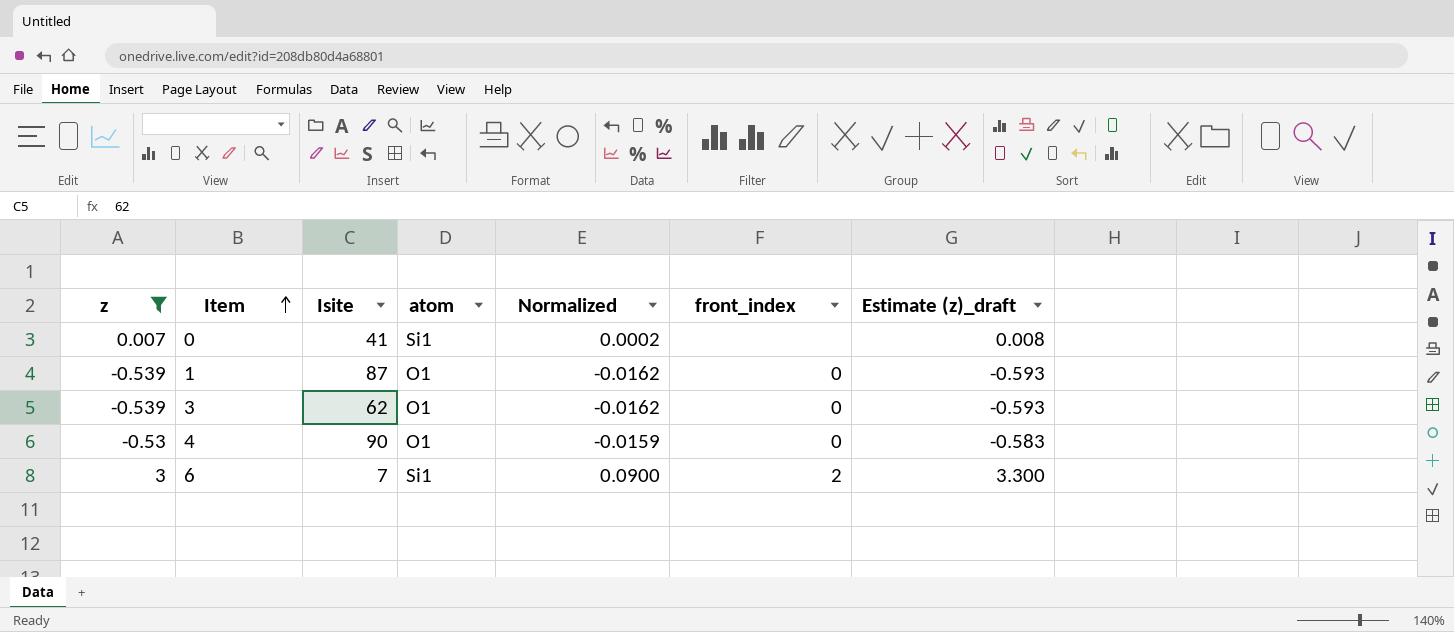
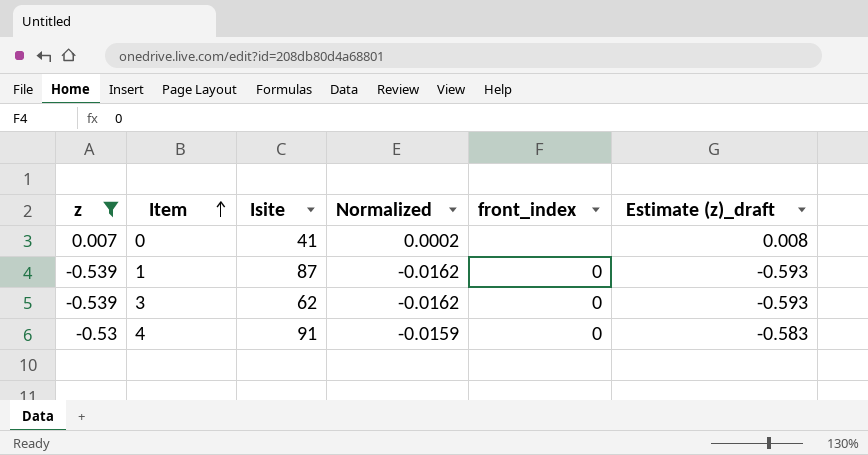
column atom | position: 4 -> none
row 6: 3 | 7 | Si1 | 0.0900 | 2 | 3.300 -> none
4 | Isite: 90 -> 91

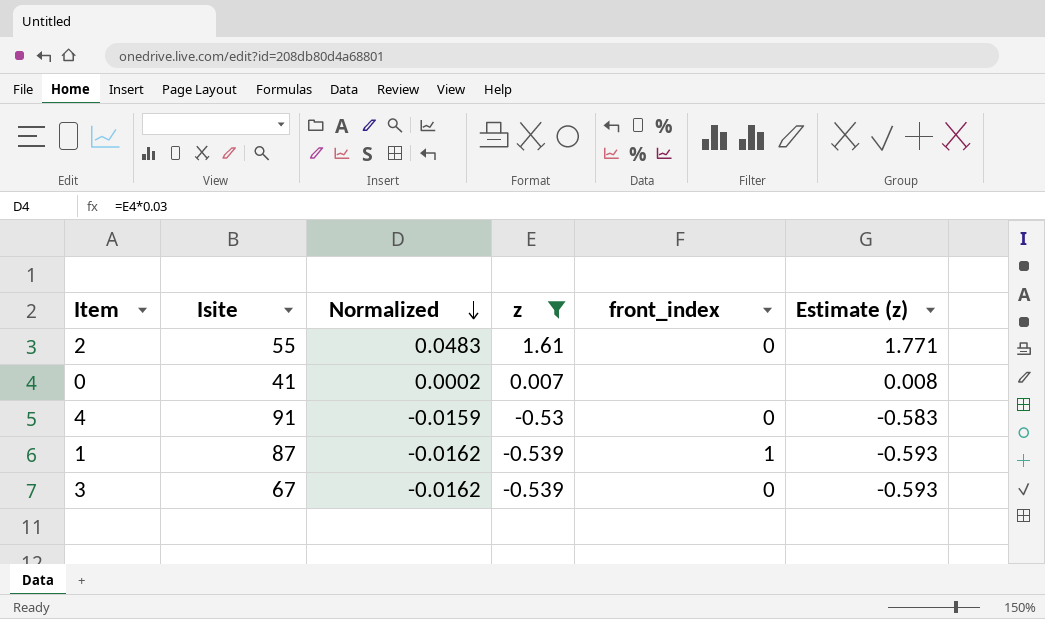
row order: Item ascending -> Normalized descending
column z | position: 1 -> 4
column name: Estimate (z)_draft -> Estimate (z)
row 2: none -> 55 | 0.0483 | 1.61 | 0 | 1.771
1 | front_index: 0 -> 1
3 | Isite: 62 -> 67

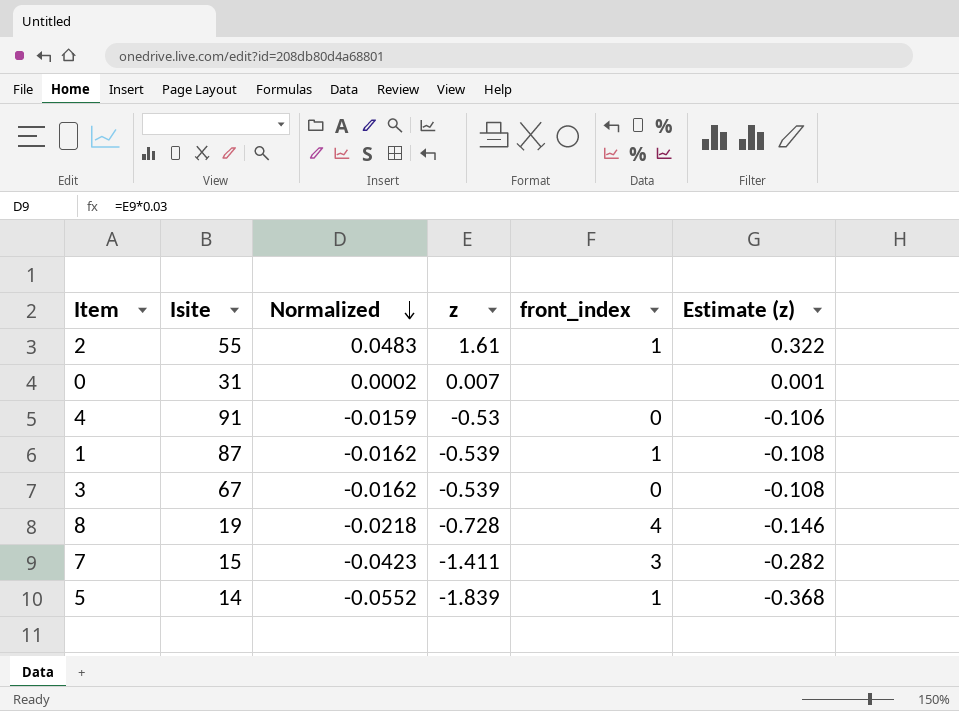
filter: z >= -0.539 -> none
column Estimate (z) | formula: [z] * 1.1 -> [z] * 0.2
2 | front_index: 0 -> 1
0 | Isite: 41 -> 31

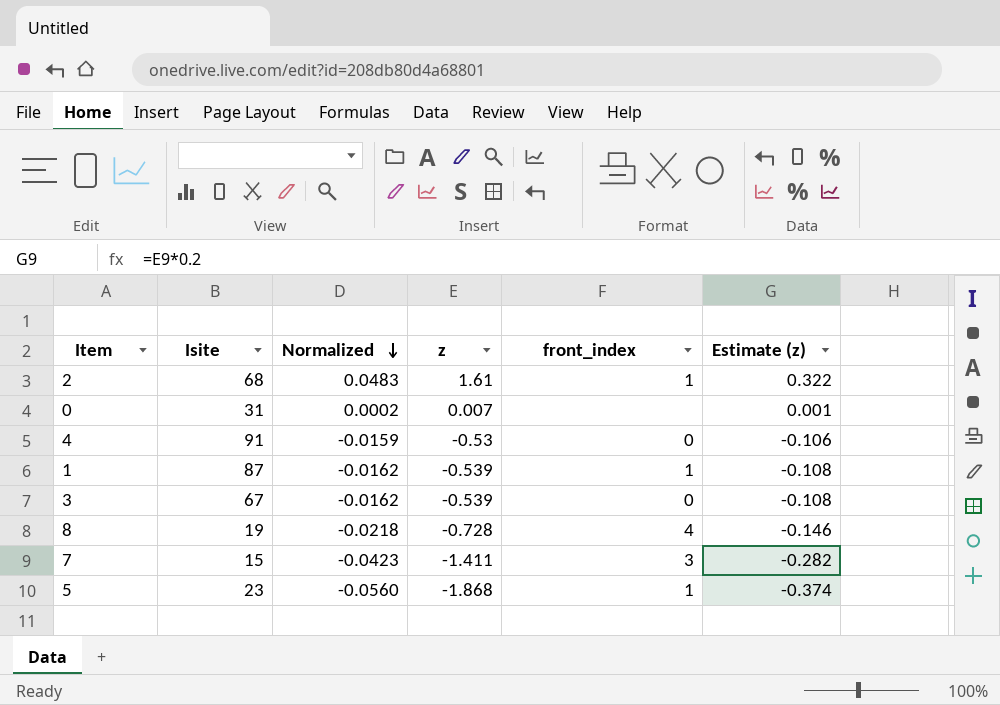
2 | Isite: 55 -> 68
5 | Isite: 14 -> 23
5 | Normalized: -0.0552 -> -0.0560
5 | z: -1.839 -> -1.868
5 | Estimate (z): -0.368 -> -0.374

